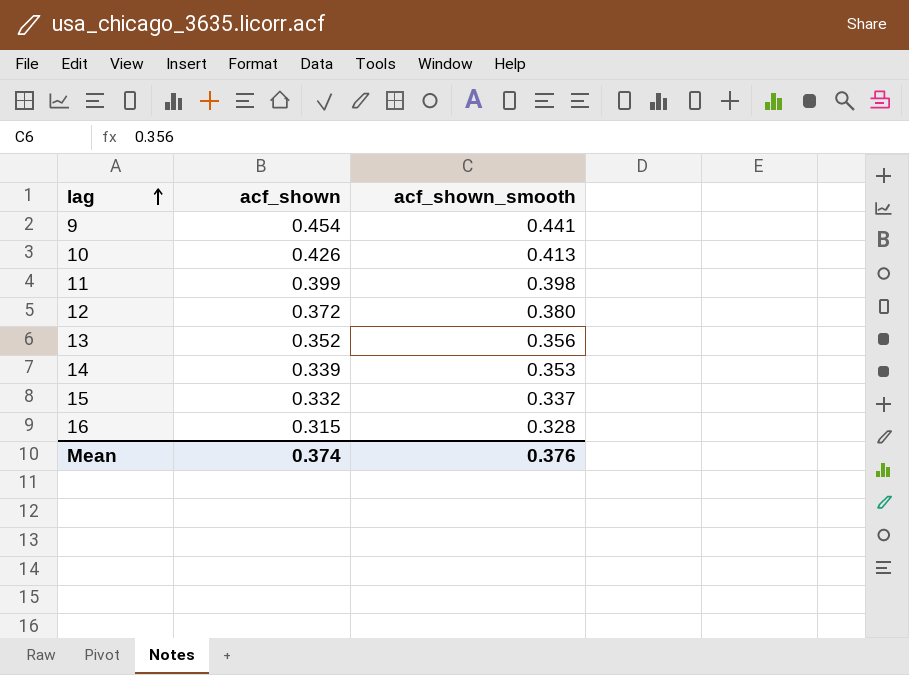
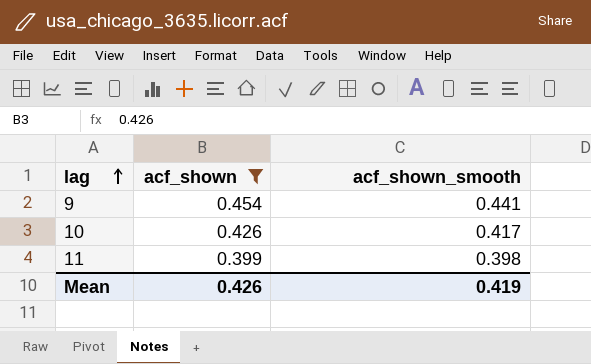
filter: none -> acf_shown >= 0.399
10 | acf_shown_smooth: 0.413 -> 0.417
Mean | acf_shown: 0.374 -> 0.426
Mean | acf_shown_smooth: 0.376 -> 0.419

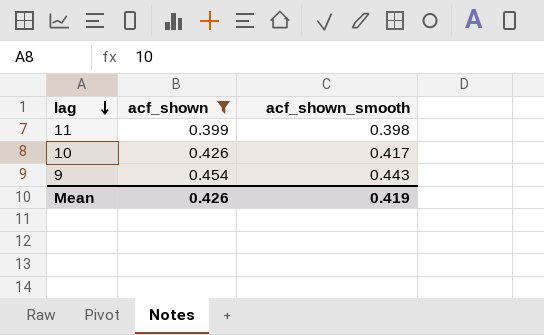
row order: lag ascending -> lag descending
9 | acf_shown_smooth: 0.441 -> 0.443

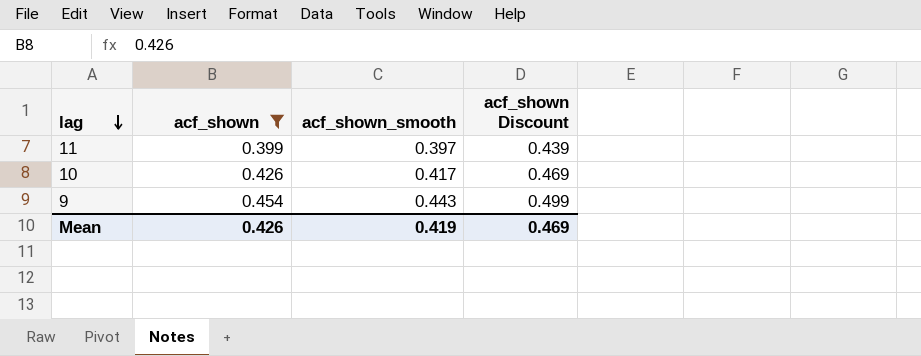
column acf_shown Discount | formula: none -> [acf_shown] * 1.1
11 | acf_shown_smooth: 0.398 -> 0.397

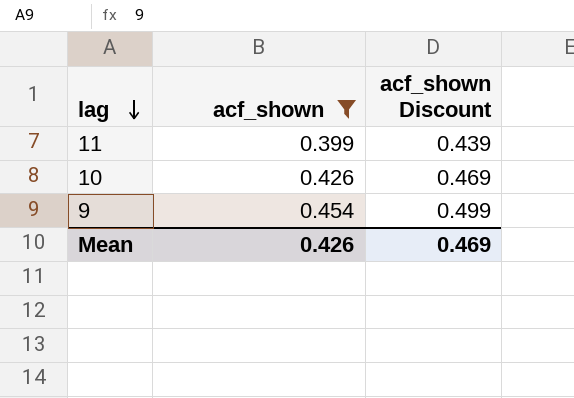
column acf_shown_smooth | position: 3 -> none

